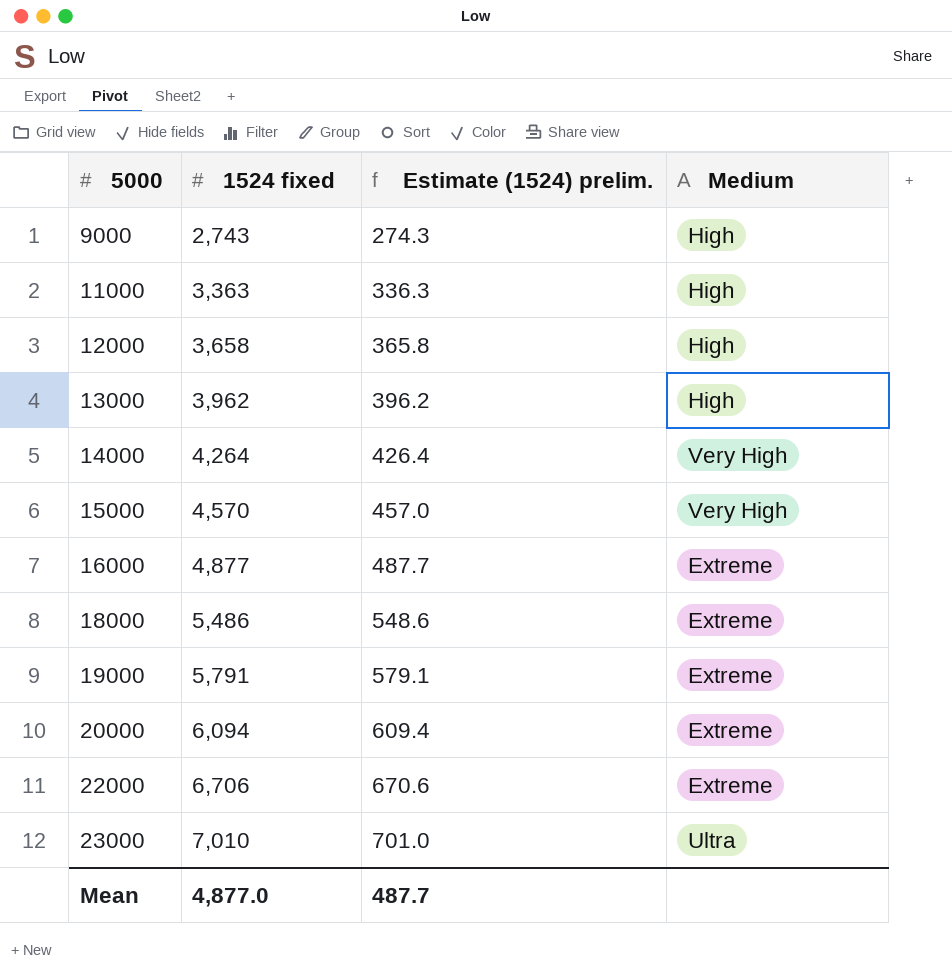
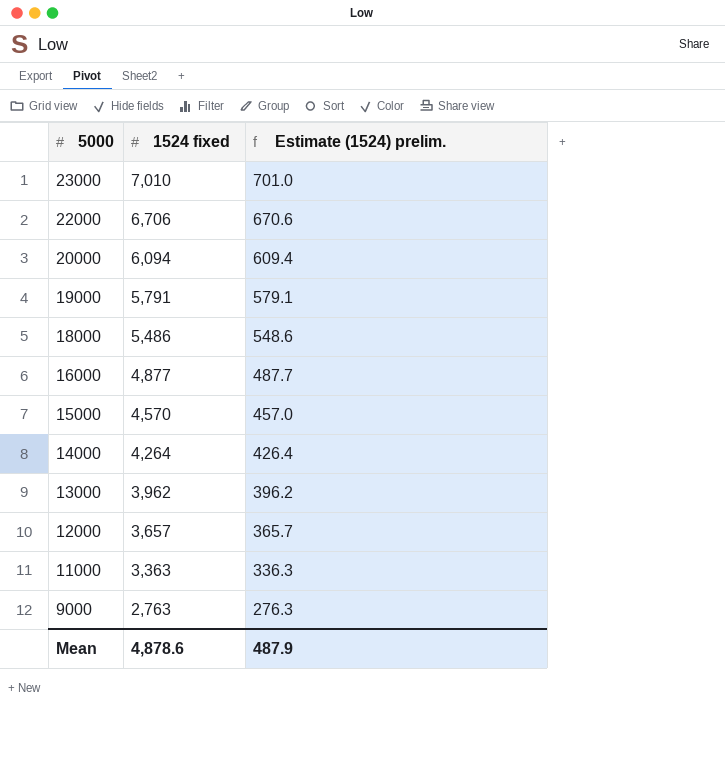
row order: 5000 ascending -> 5000 descending
column Medium | position: 4 -> none
12000 | 1524 fixed: 3,658 -> 3,657
12000 | Estimate (1524) prelim.: 365.8 -> 365.7
9000 | 1524 fixed: 2,743 -> 2,763
9000 | Estimate (1524) prelim.: 274.3 -> 276.3
Mean | 1524 fixed: 4,877.0 -> 4,878.6
Mean | Estimate (1524) prelim.: 487.7 -> 487.9

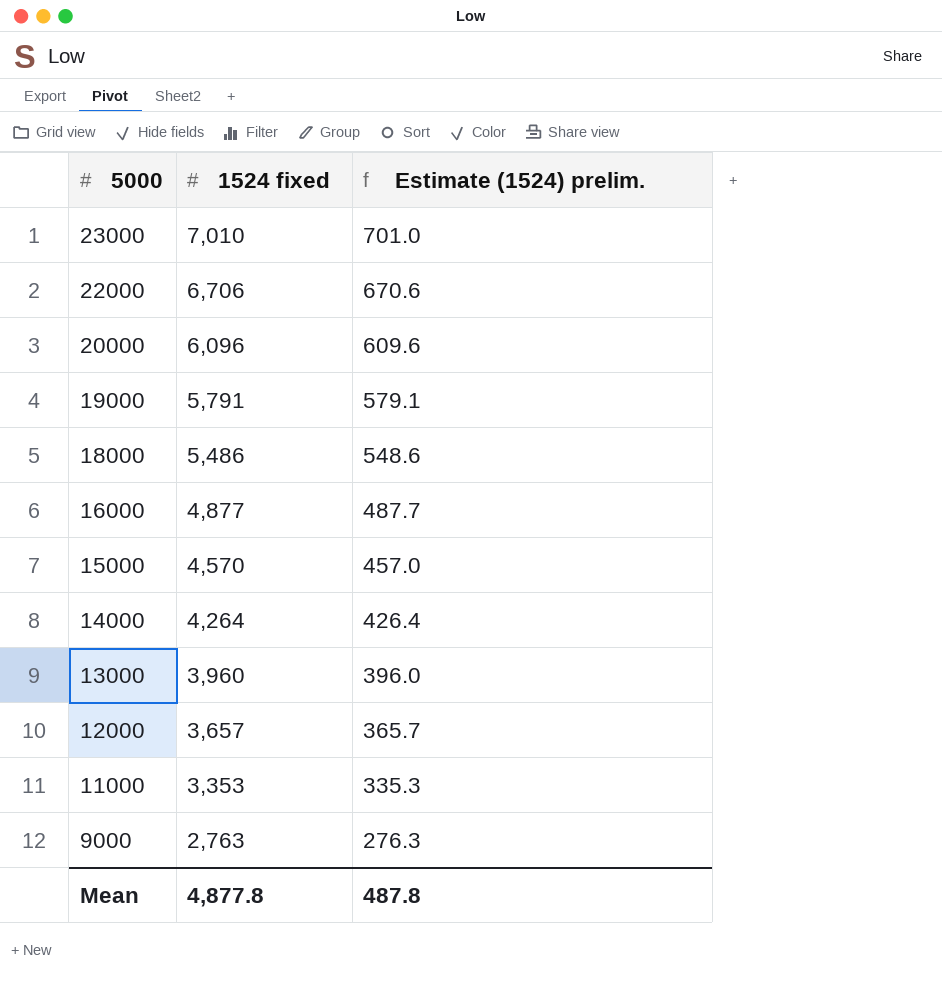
20000 | 1524 fixed: 6,094 -> 6,096
20000 | Estimate (1524) prelim.: 609.4 -> 609.6
13000 | 1524 fixed: 3,962 -> 3,960
13000 | Estimate (1524) prelim.: 396.2 -> 396.0
11000 | 1524 fixed: 3,363 -> 3,353
11000 | Estimate (1524) prelim.: 336.3 -> 335.3
Mean | 1524 fixed: 4,878.6 -> 4,877.8
Mean | Estimate (1524) prelim.: 487.9 -> 487.8

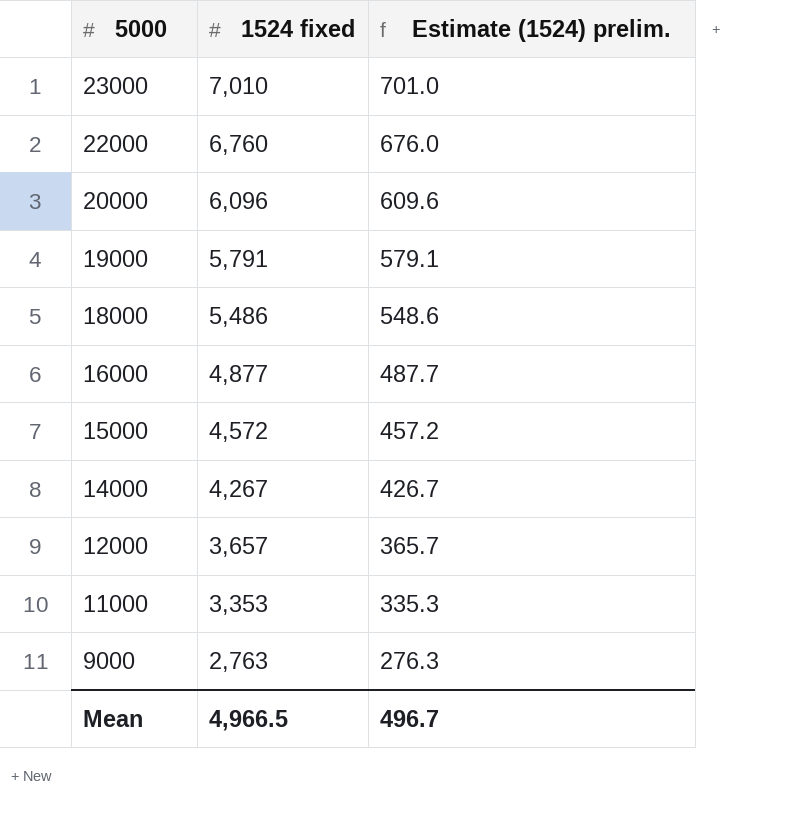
row 13000: 3,960 | 396.0 -> none
22000 | 1524 fixed: 6,706 -> 6,760
22000 | Estimate (1524) prelim.: 670.6 -> 676.0
15000 | 1524 fixed: 4,570 -> 4,572
15000 | Estimate (1524) prelim.: 457.0 -> 457.2
14000 | 1524 fixed: 4,264 -> 4,267
14000 | Estimate (1524) prelim.: 426.4 -> 426.7
Mean | 1524 fixed: 4,877.8 -> 4,966.5
Mean | Estimate (1524) prelim.: 487.8 -> 496.7

